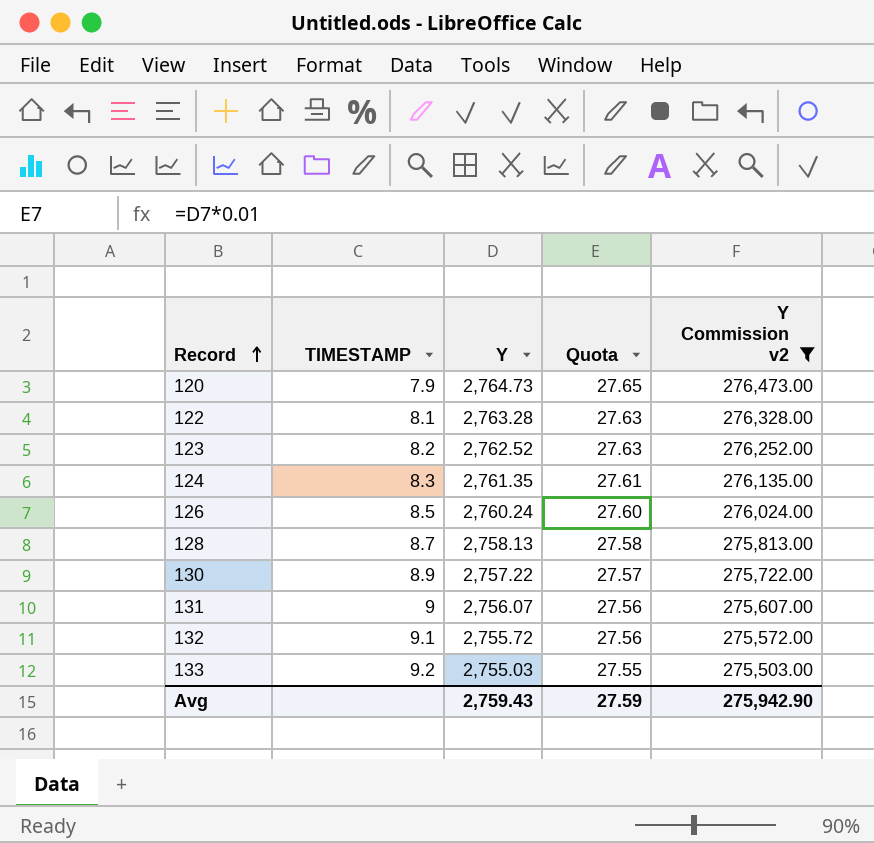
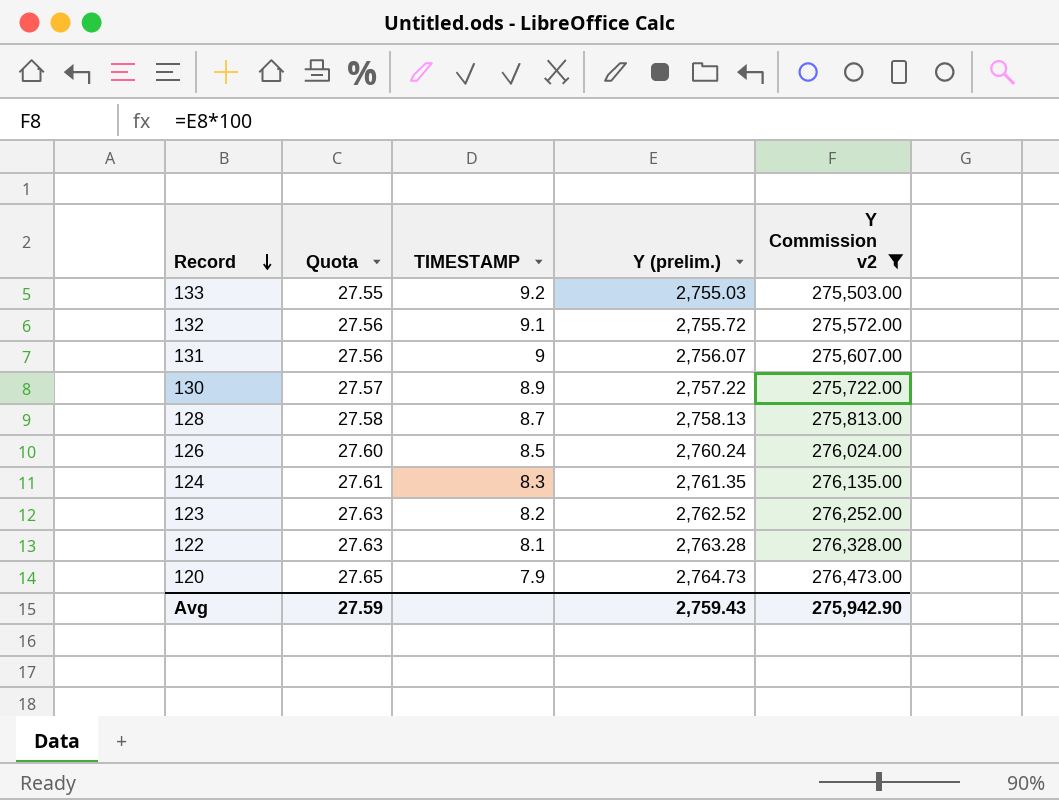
row order: Record ascending -> Record descending
column Quota | position: 4 -> 2
column name: Y -> Y (prelim.)

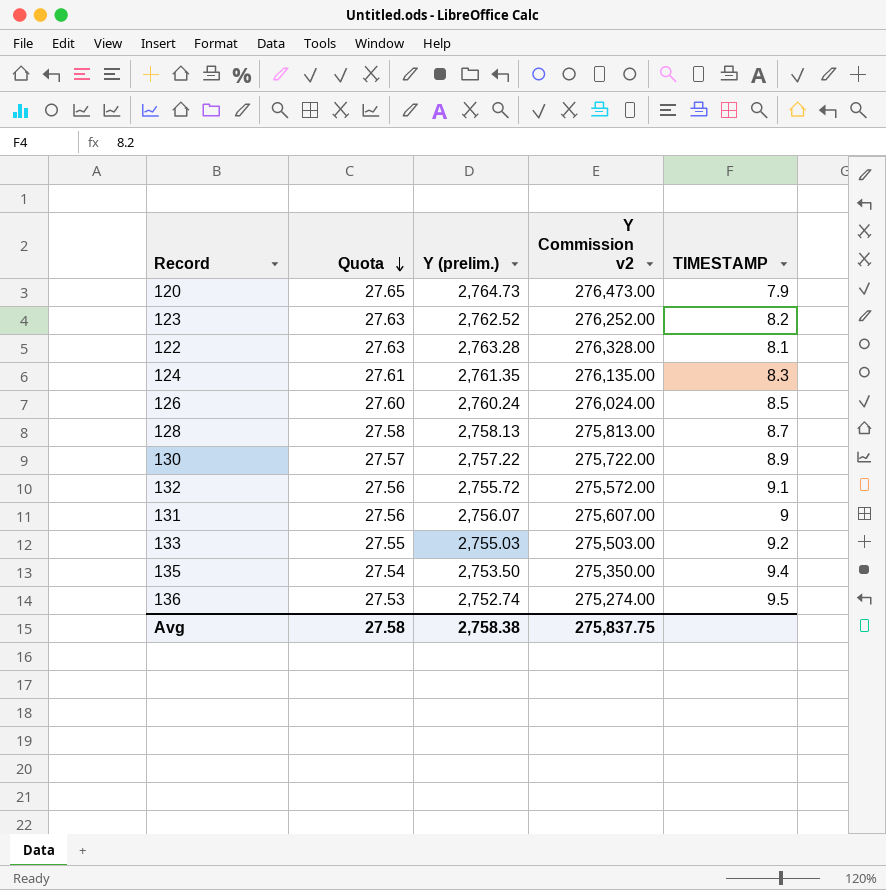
filter: Y Commission v2 >= 275,503.00 -> none
row order: Record descending -> Quota descending
column TIMESTAMP | position: 3 -> 5
Avg | Quota: 27.59 -> 27.58
Avg | Y (prelim.): 2,759.43 -> 2,758.38
Avg | Y Commission v2: 275,942.90 -> 275,837.75

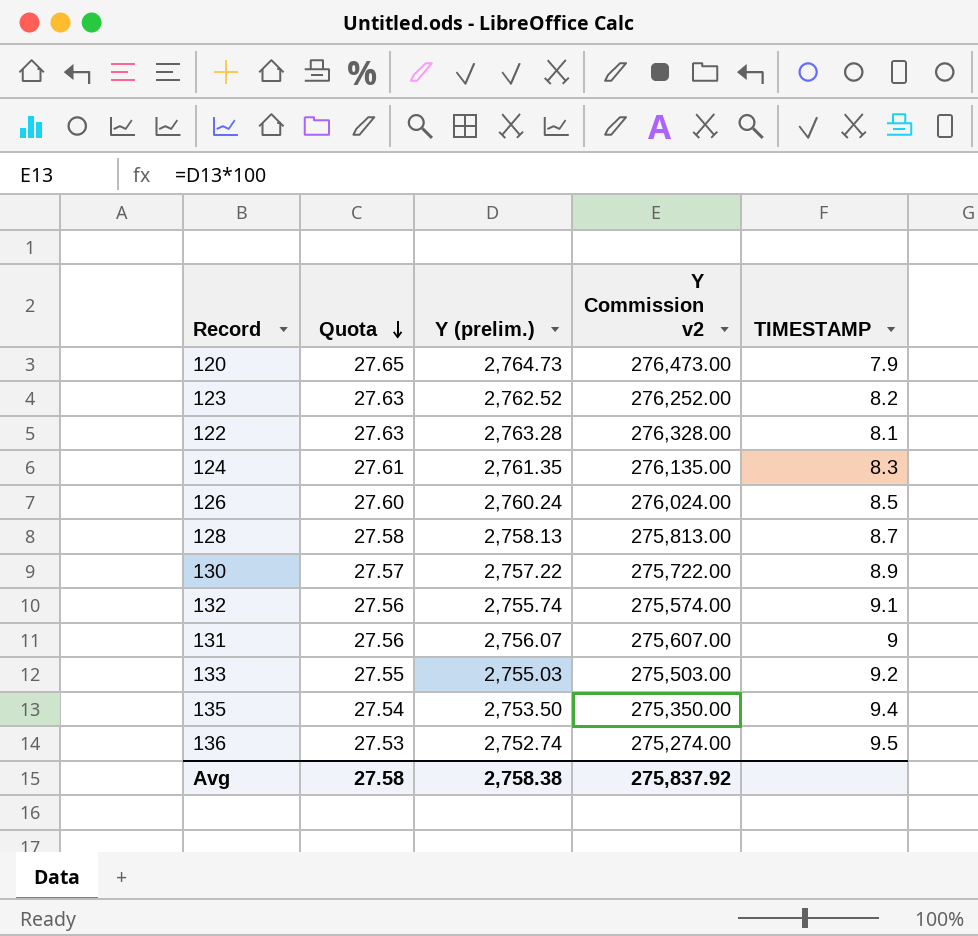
132 | Y (prelim.): 2,755.72 -> 2,755.74
132 | Y Commission v2: 275,572.00 -> 275,574.00
Avg | Y Commission v2: 275,837.75 -> 275,837.92

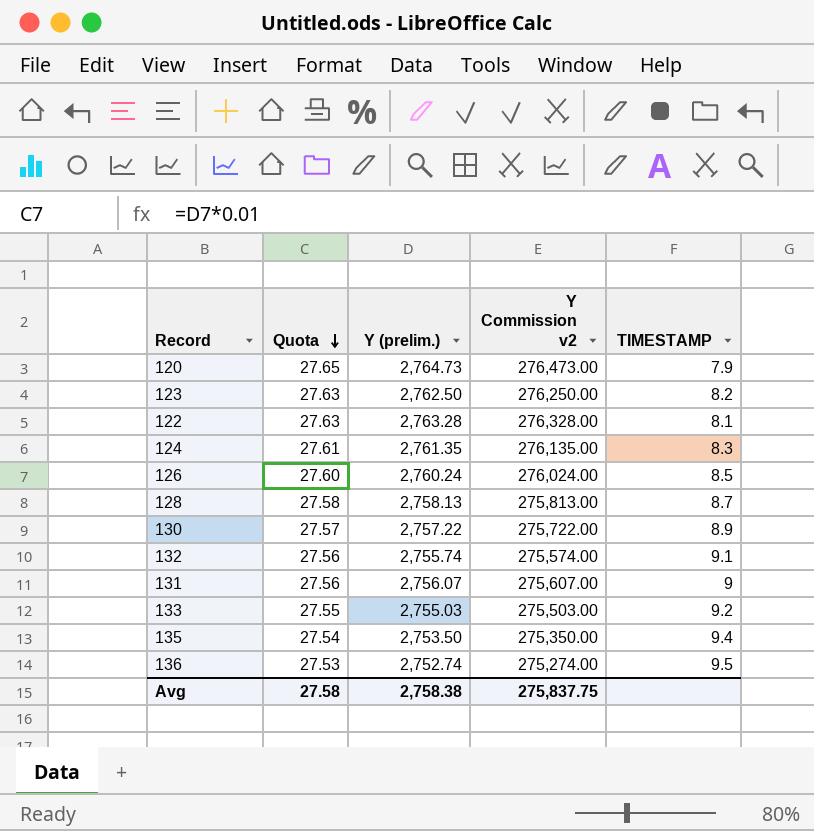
123 | Y (prelim.): 2,762.52 -> 2,762.50
123 | Y Commission v2: 276,252.00 -> 276,250.00
Avg | Y Commission v2: 275,837.92 -> 275,837.75

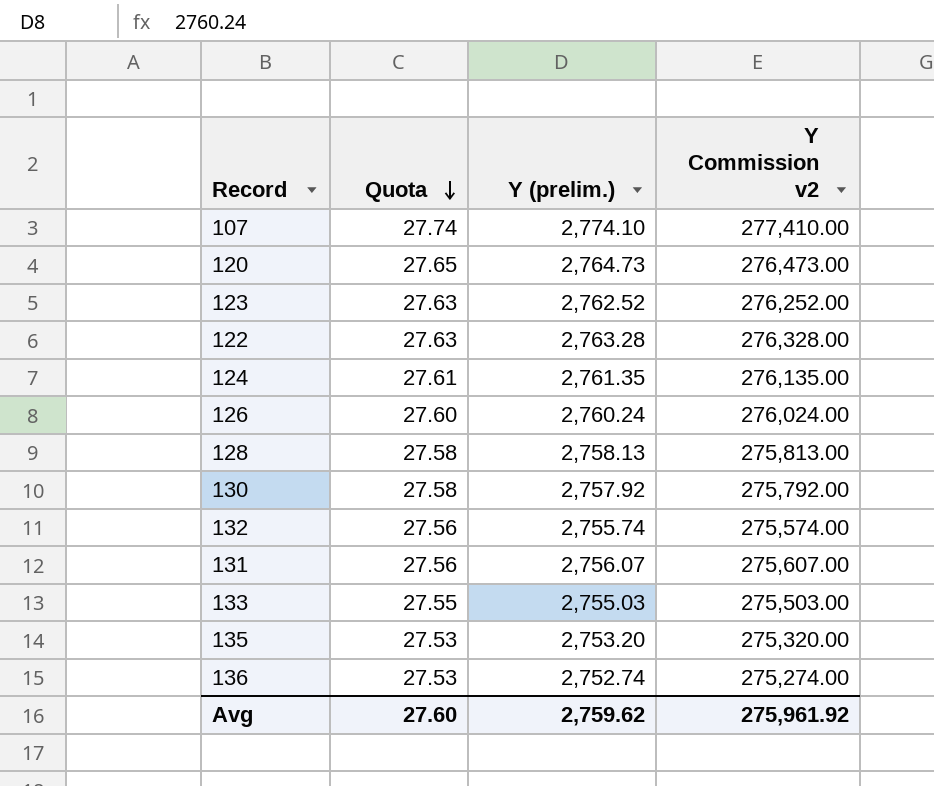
column TIMESTAMP | position: 5 -> none
row 107: none -> 27.74 | 2,774.10 | 277,410.00
123 | Y (prelim.): 2,762.50 -> 2,762.52
123 | Y Commission v2: 276,250.00 -> 276,252.00
130 | Quota: 27.57 -> 27.58
130 | Y (prelim.): 2,757.22 -> 2,757.92
130 | Y Commission v2: 275,722.00 -> 275,792.00
135 | Quota: 27.54 -> 27.53
135 | Y (prelim.): 2,753.50 -> 2,753.20
135 | Y Commission v2: 275,350.00 -> 275,320.00
Avg | Quota: 27.58 -> 27.60
Avg | Y (prelim.): 2,758.38 -> 2,759.62
Avg | Y Commission v2: 275,837.75 -> 275,961.92

